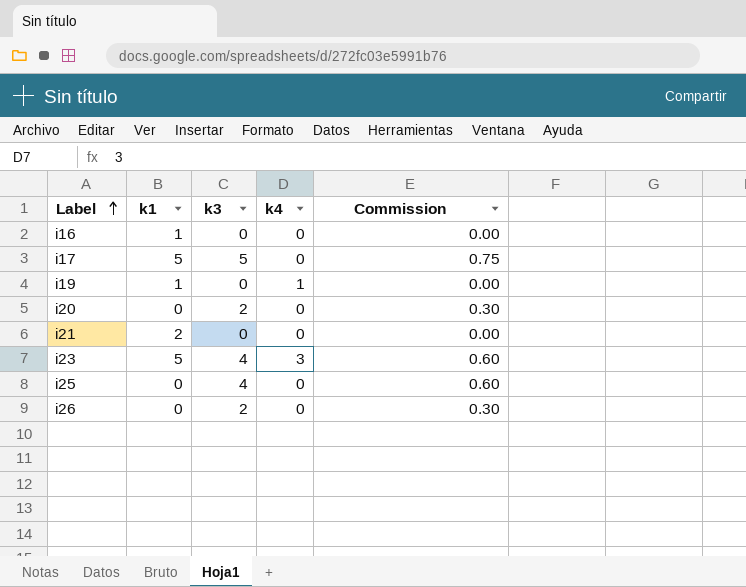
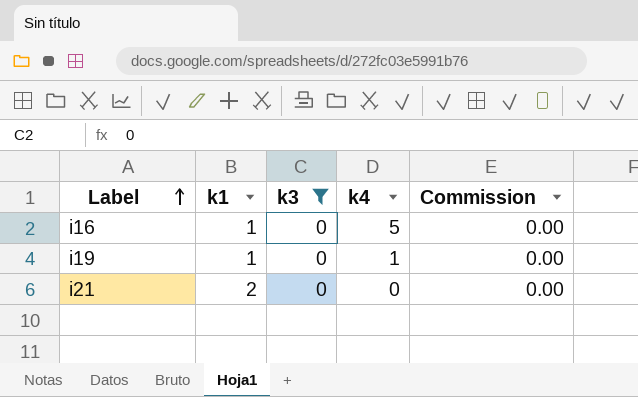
filter: none -> k3 = 0
i16 | k4: 0 -> 5

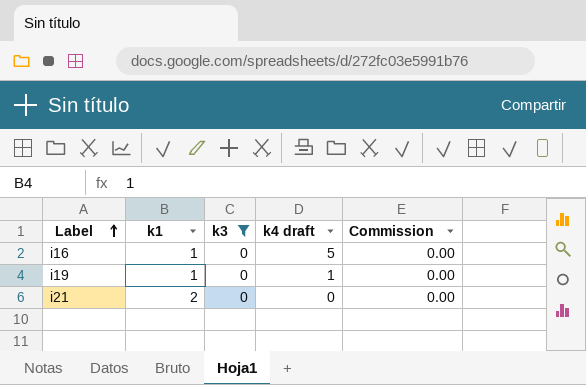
column name: k4 -> k4 draft

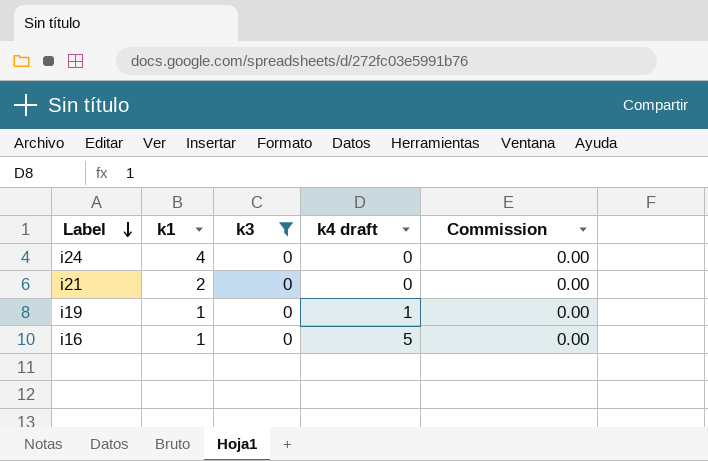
row order: Label ascending -> Label descending
row i24: none -> 4 | 0 | 0 | 0.00

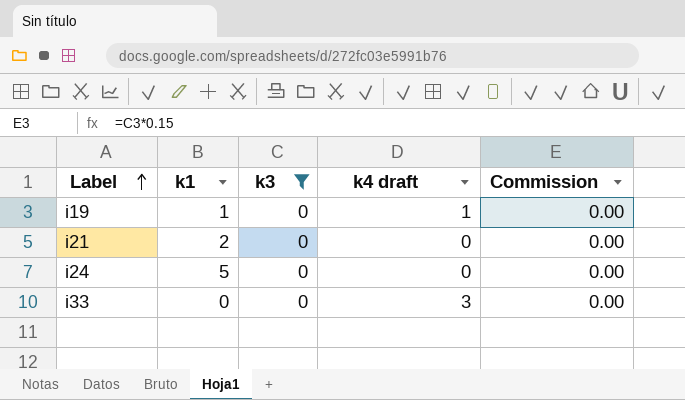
row order: Label descending -> Label ascending
row i16: 1 | 0 | 5 | 0.00 -> none
i24 | k1: 4 -> 5
row i33: none -> 0 | 0 | 3 | 0.00

